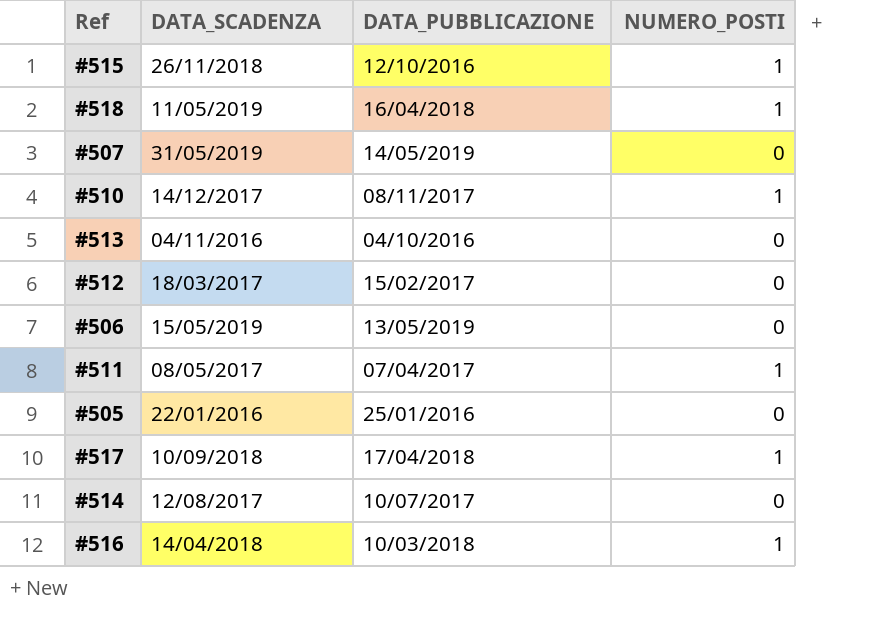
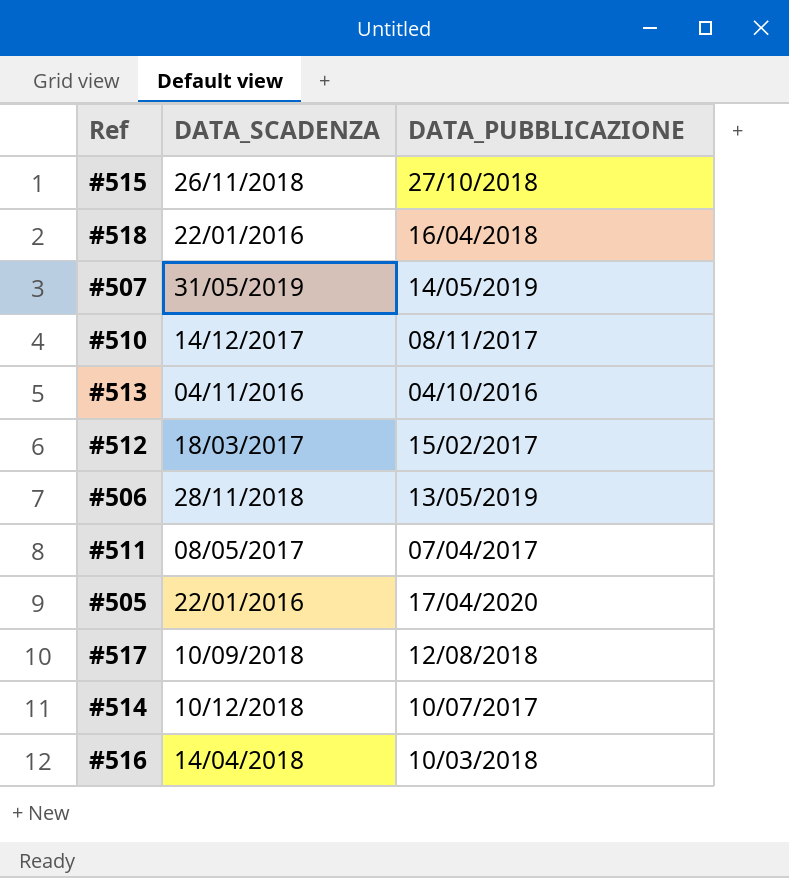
column NUMERO_POSTI | position: 4 -> none
#515 | DATA_PUBBLICAZIONE: 12/10/2016 -> 27/10/2018
#518 | DATA_SCADENZA: 11/05/2019 -> 22/01/2016
#506 | DATA_SCADENZA: 15/05/2019 -> 28/11/2018
#505 | DATA_PUBBLICAZIONE: 25/01/2016 -> 17/04/2020
#517 | DATA_PUBBLICAZIONE: 17/04/2018 -> 12/08/2018
#514 | DATA_SCADENZA: 12/08/2017 -> 10/12/2018

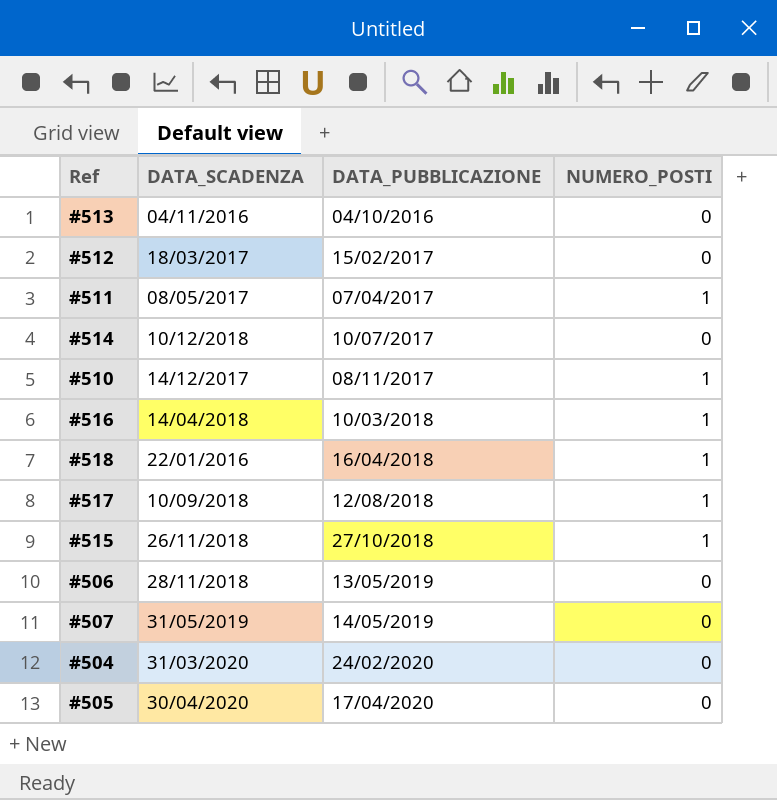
row order: none -> DATA_PUBBLICAZIONE ascending
column NUMERO_POSTI | position: none -> 4
row #504: none -> 31/03/2020 | 24/02/2020 | 0
#505 | DATA_SCADENZA: 22/01/2016 -> 30/04/2020

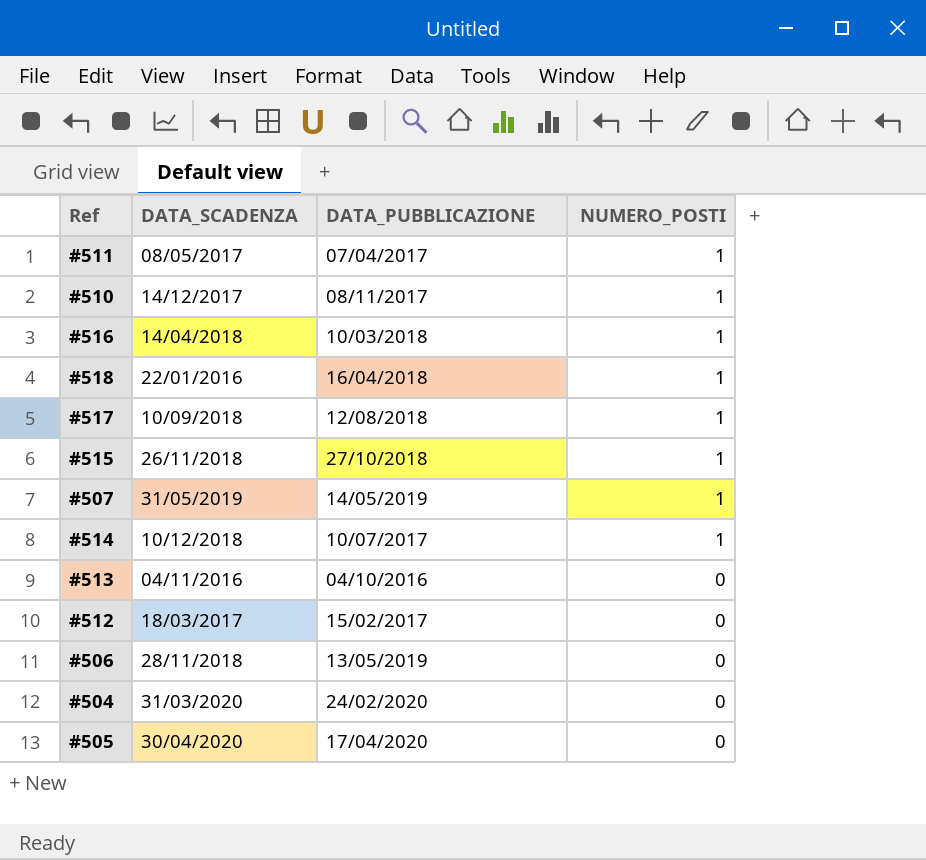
row order: DATA_PUBBLICAZIONE ascending -> NUMERO_POSTI descending
#507 | NUMERO_POSTI: 0 -> 1
#514 | NUMERO_POSTI: 0 -> 1

